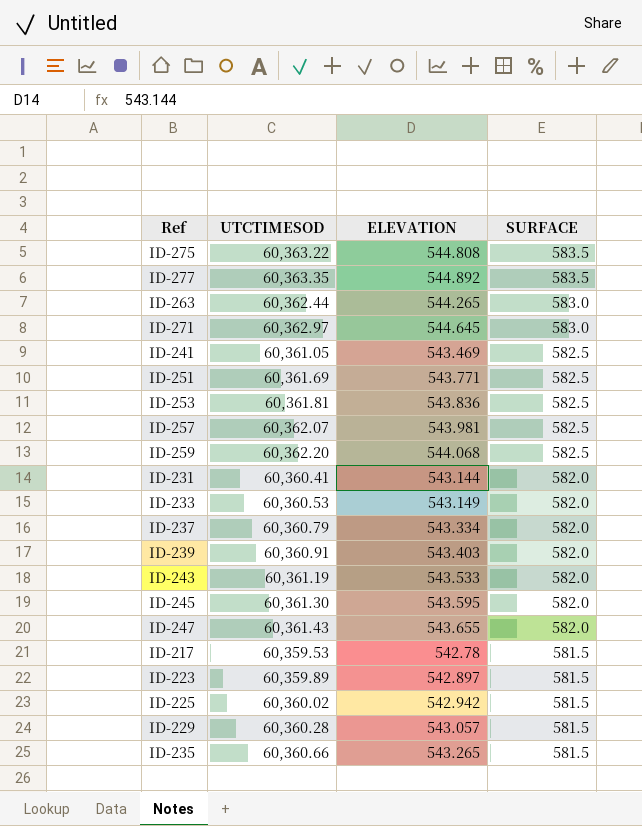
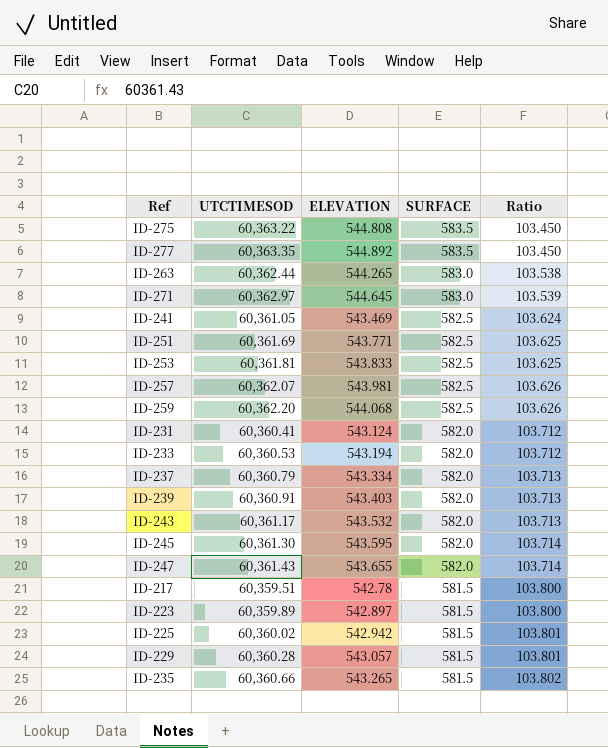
column Ratio | formula: none -> [UTCTIMESOD] / [SURFACE]
ID-253 | ELEVATION: 543.836 -> 543.833
ID-231 | ELEVATION: 543.144 -> 543.124
ID-233 | ELEVATION: 543.149 -> 543.194
ID-243 | UTCTIMESOD: 60,361.19 -> 60,361.17
ID-243 | ELEVATION: 543.533 -> 543.532
ID-217 | UTCTIMESOD: 60,359.53 -> 60,359.51

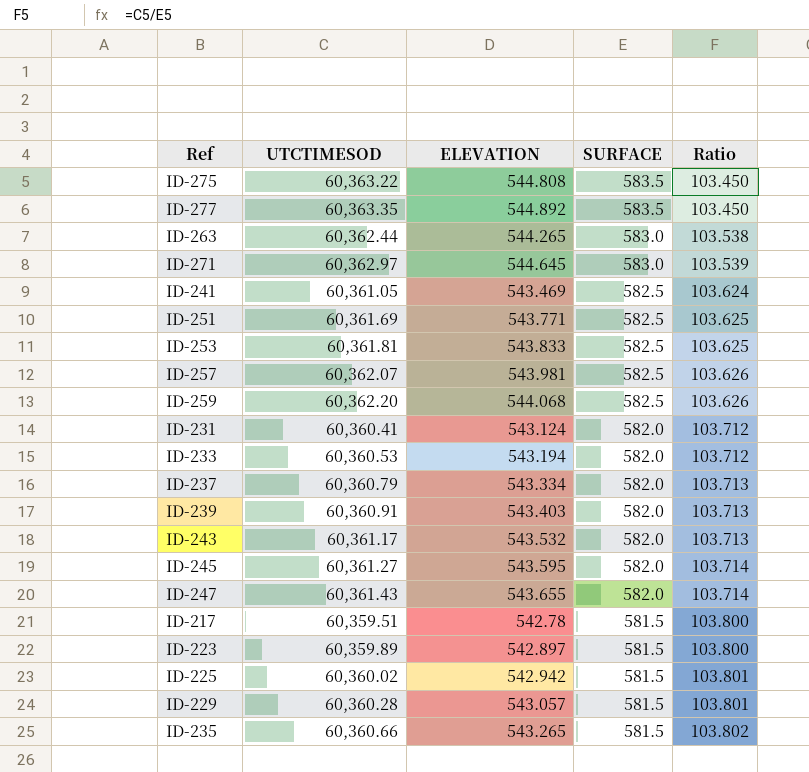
ID-245 | UTCTIMESOD: 60,361.30 -> 60,361.27

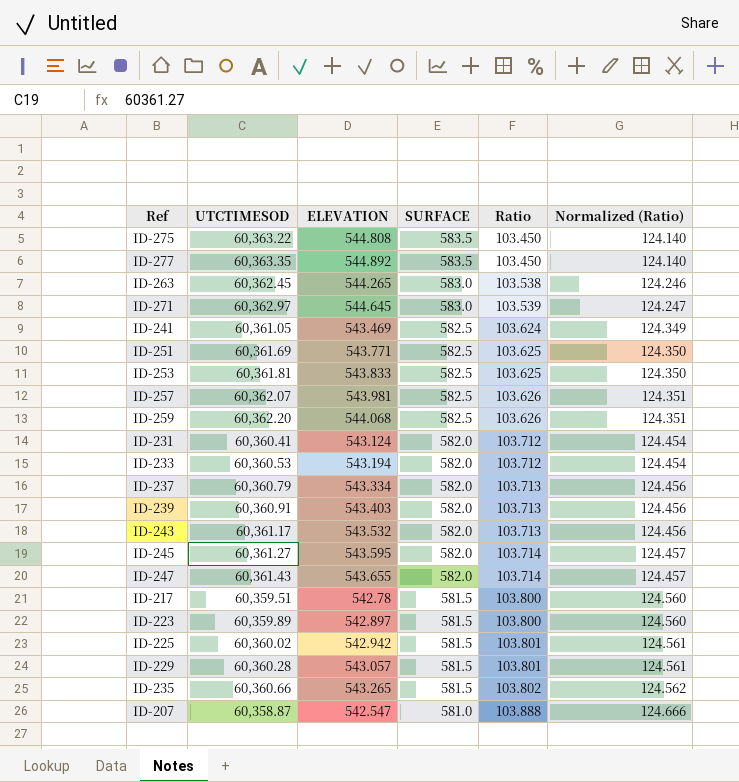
column Normalized (Ratio) | formula: none -> [Ratio] * 1.2
ID-263 | UTCTIMESOD: 60,362.44 -> 60,362.45
row ID-207: none -> 60,358.87 | 542.547 | 581.0 | 103.888 | 124.666

